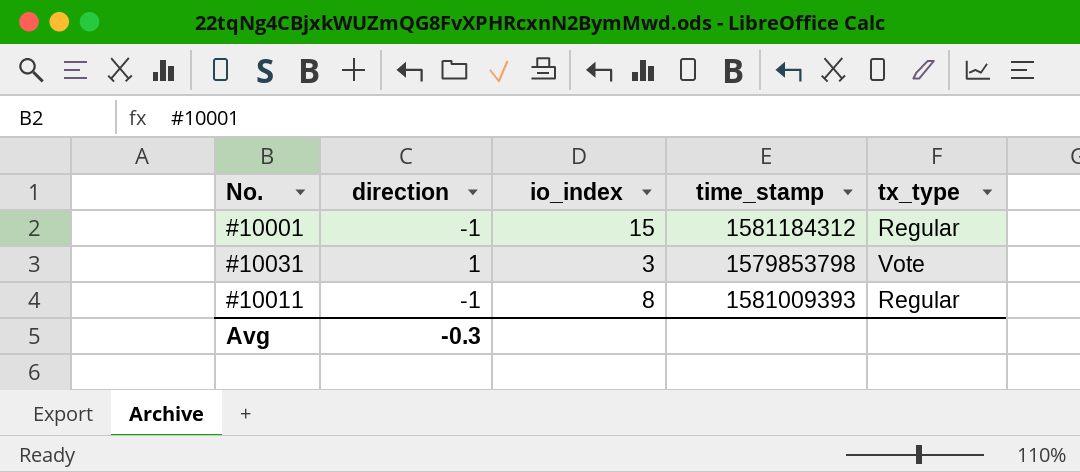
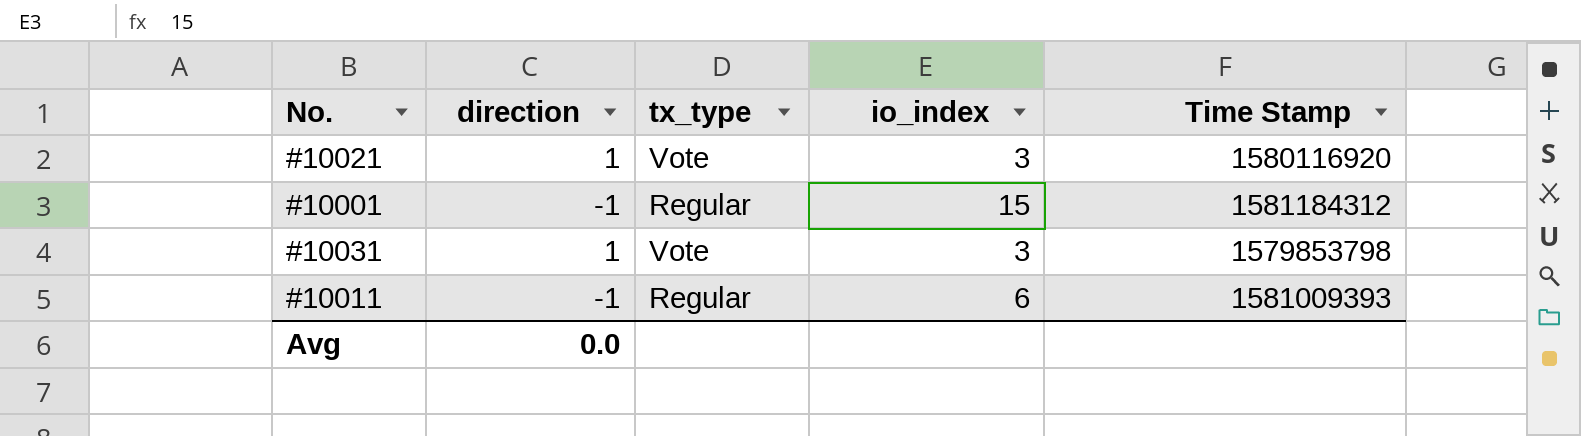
column tx_type | position: 5 -> 3
column name: time_stamp -> Time Stamp
row #10021: none -> 1 | Vote | 3 | 1580116920
#10011 | io_index: 8 -> 6
Avg | direction: -0.3 -> 0.0

